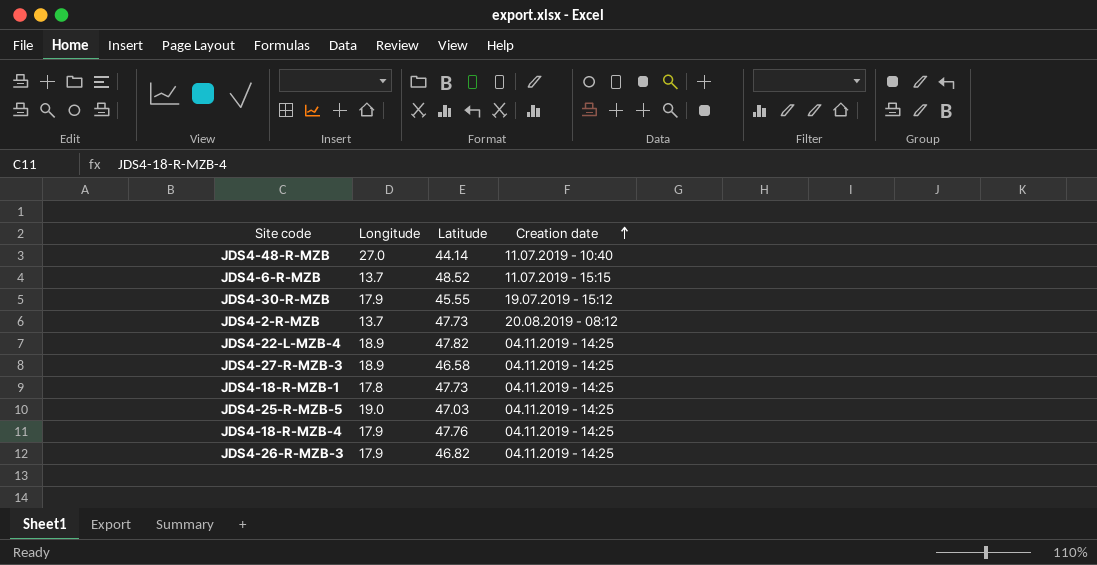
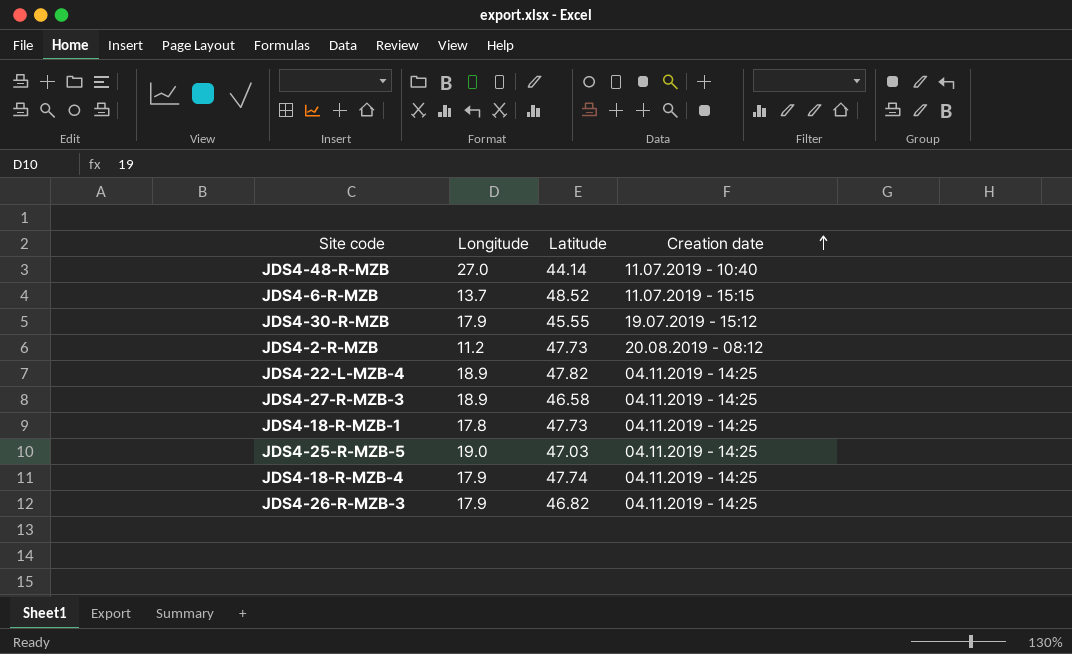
JDS4-2-R-MZB | Longitude: 13.7 -> 11.2
JDS4-18-R-MZB-4 | Latitude: 47.76 -> 47.74

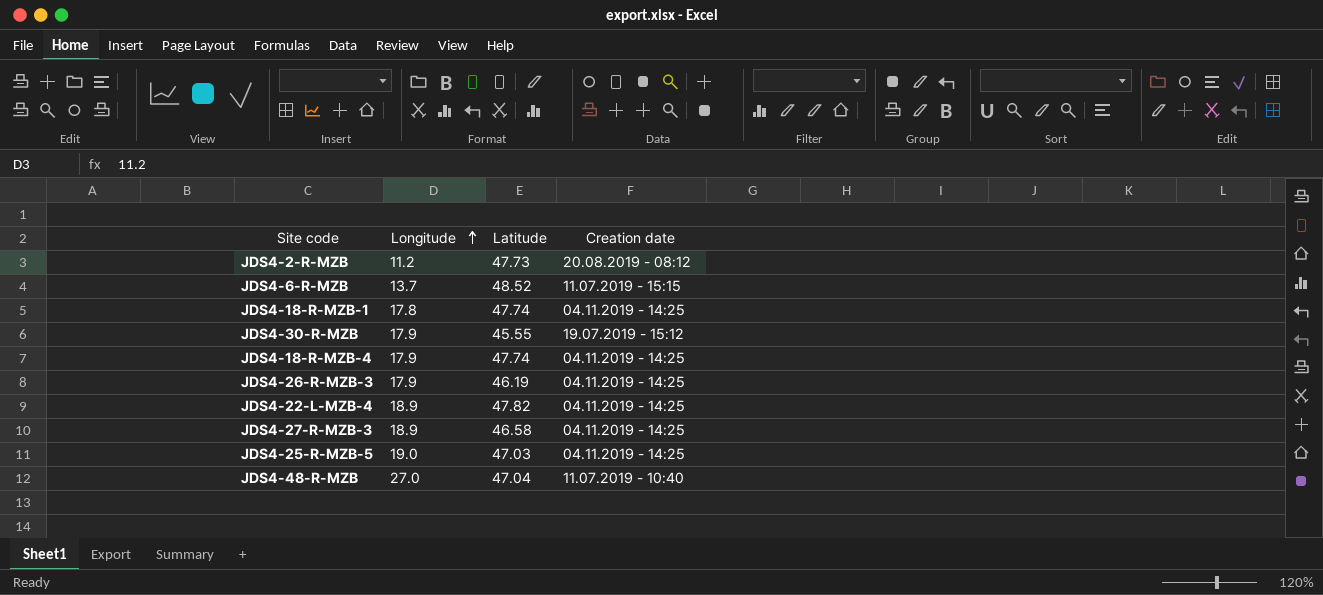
row order: Creation date ascending -> Longitude ascending
JDS4-18-R-MZB-1 | Latitude: 47.73 -> 47.74
JDS4-26-R-MZB-3 | Latitude: 46.82 -> 46.19
JDS4-48-R-MZB | Latitude: 44.14 -> 47.04

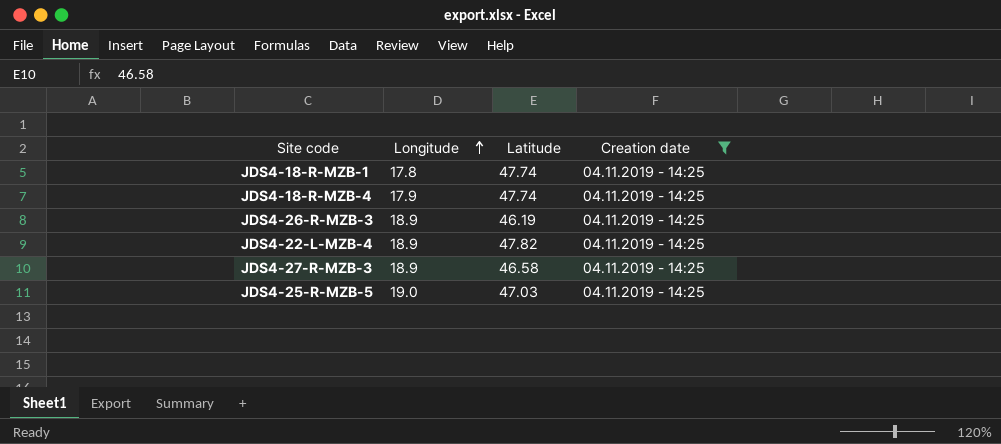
filter: none -> Creation date = 04.11.2019 - 14:25
JDS4-26-R-MZB-3 | Longitude: 17.9 -> 18.9

